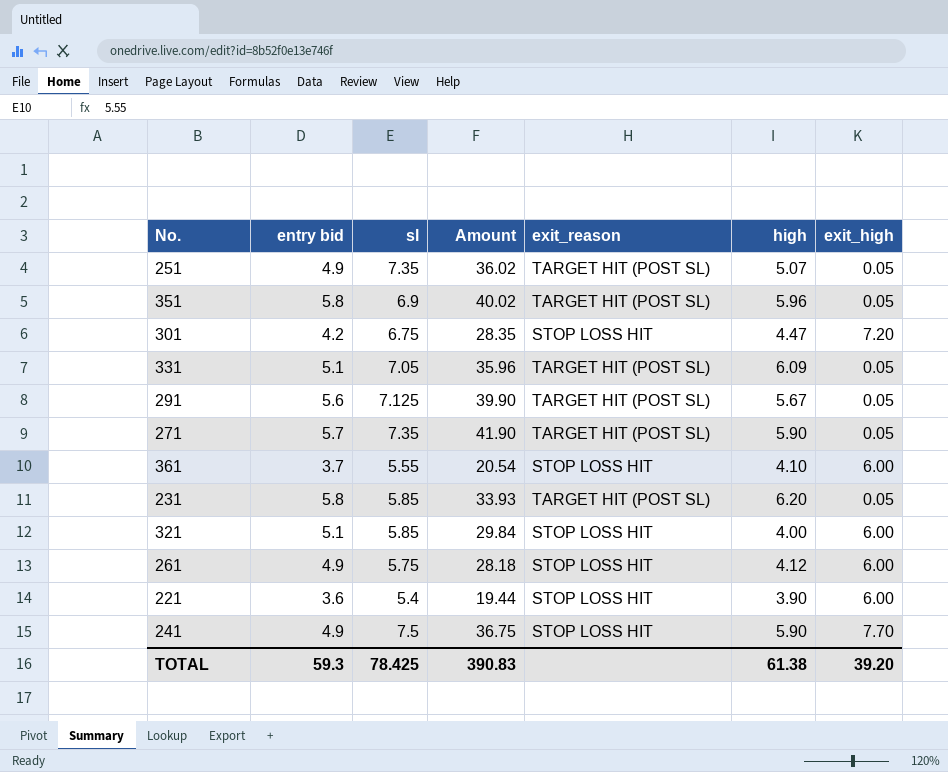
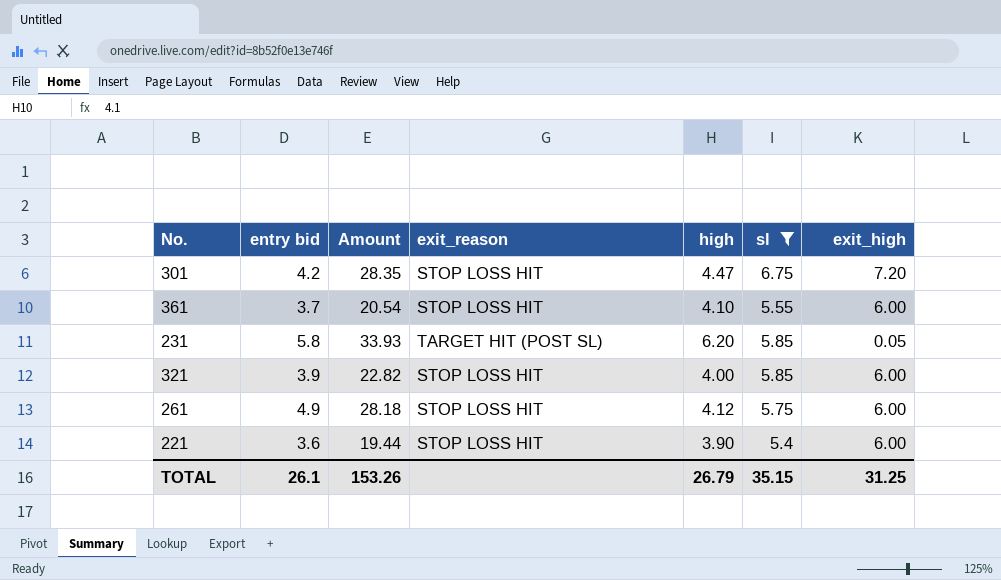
filter: none -> sl <= 6.75
column sl | position: 3 -> 6
321 | entry bid: 5.1 -> 3.9
321 | Amount: 29.84 -> 22.82
TOTAL | entry bid: 59.3 -> 26.1
TOTAL | Amount: 390.83 -> 153.26
TOTAL | high: 61.38 -> 26.79
TOTAL | sl: 78.425 -> 35.15
TOTAL | exit_high: 39.20 -> 31.25

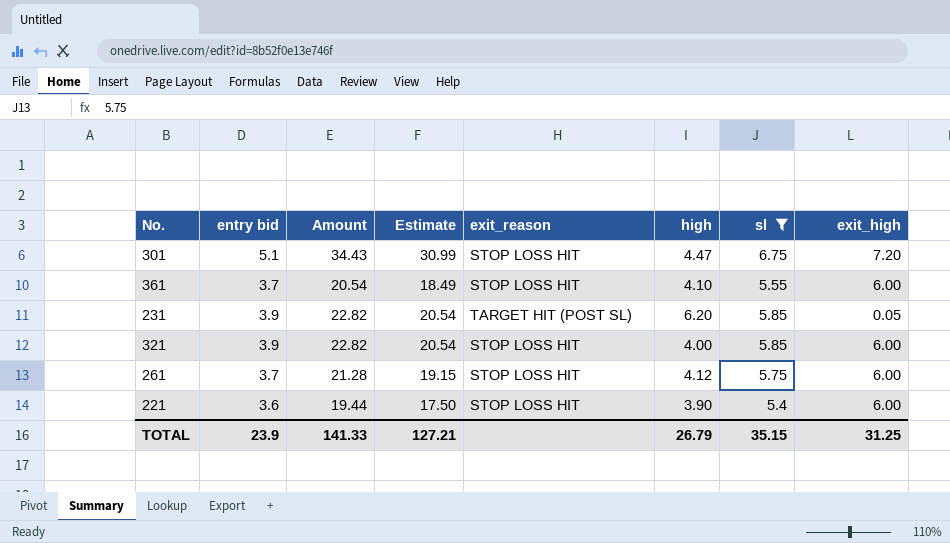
column Estimate | formula: none -> [Amount] * 0.9
301 | entry bid: 4.2 -> 5.1
301 | Amount: 28.35 -> 34.43
231 | entry bid: 5.8 -> 3.9
231 | Amount: 33.93 -> 22.82
261 | entry bid: 4.9 -> 3.7
261 | Amount: 28.18 -> 21.28
TOTAL | entry bid: 26.1 -> 23.9
TOTAL | Amount: 153.26 -> 141.33

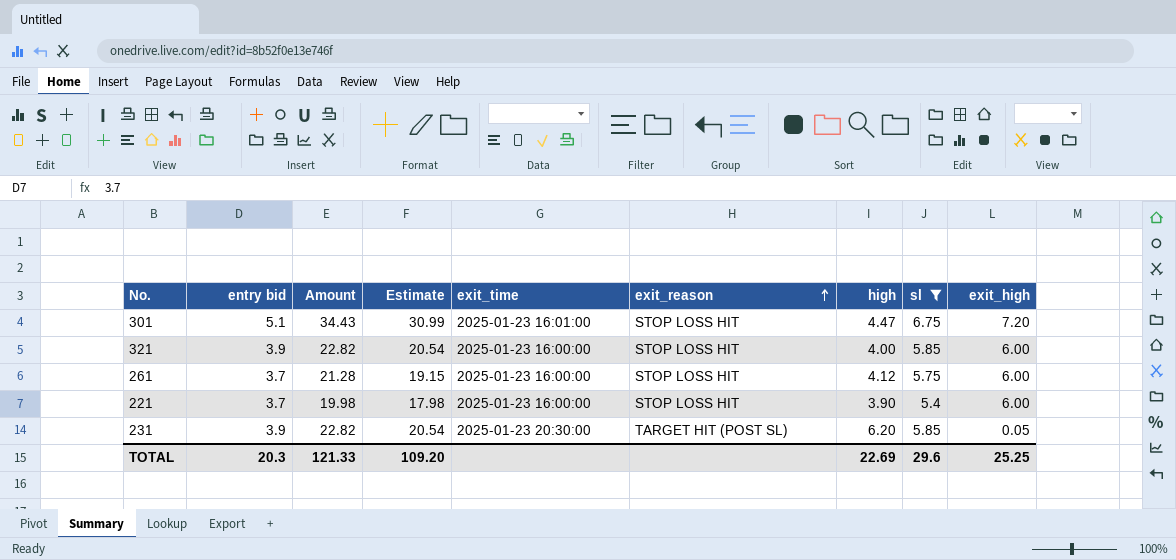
row order: none -> exit_reason ascending
column exit_time | position: none -> 5
row 361: 3.7 | 20.54 | 18.49 | STOP LOSS HIT | 4.10 | 5.55 | 6.00 -> none
221 | entry bid: 3.6 -> 3.7
221 | Amount: 19.44 -> 19.98
221 | Estimate: 17.50 -> 17.98
TOTAL | entry bid: 23.9 -> 20.3
TOTAL | Amount: 141.33 -> 121.33
TOTAL | Estimate: 127.21 -> 109.20
TOTAL | high: 26.79 -> 22.69
TOTAL | sl: 35.15 -> 29.6
TOTAL | exit_high: 31.25 -> 25.25

